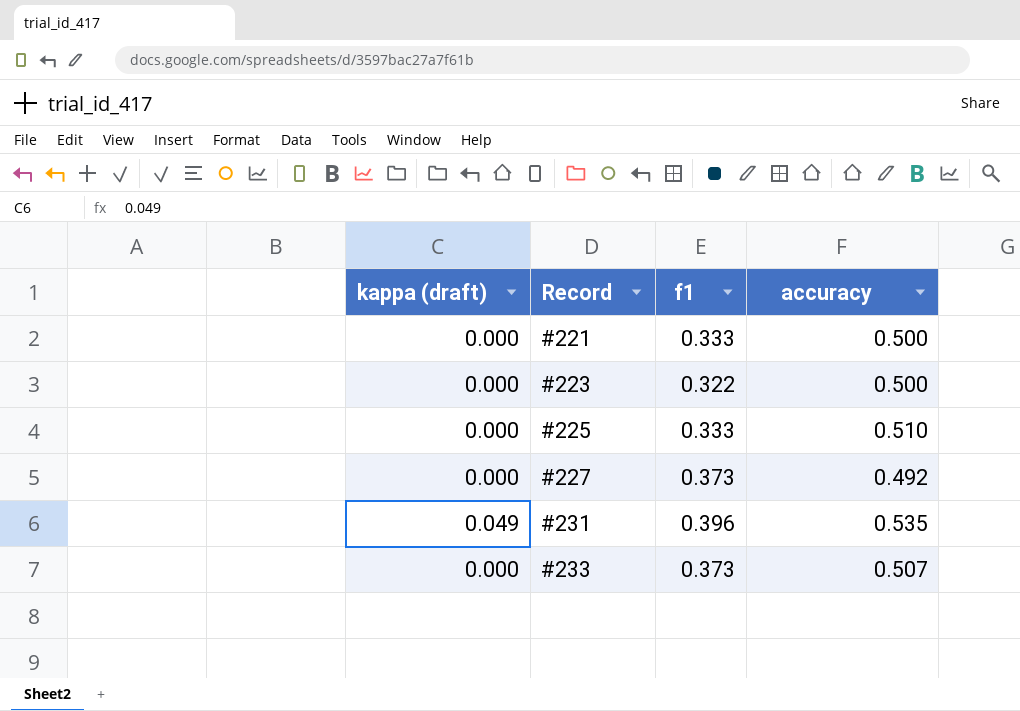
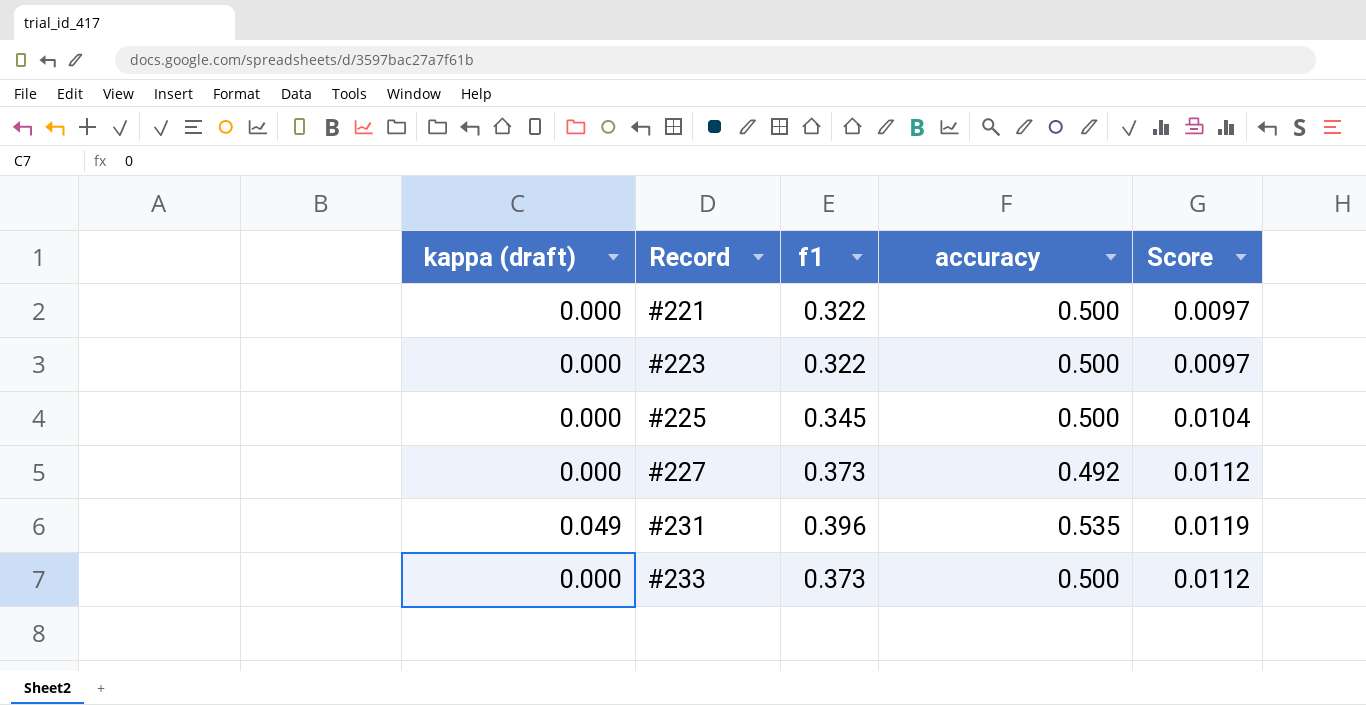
column Score | formula: none -> [f1] * 0.03
#221 | f1: 0.333 -> 0.322
#225 | f1: 0.333 -> 0.345
#225 | accuracy: 0.510 -> 0.500
#233 | accuracy: 0.507 -> 0.500

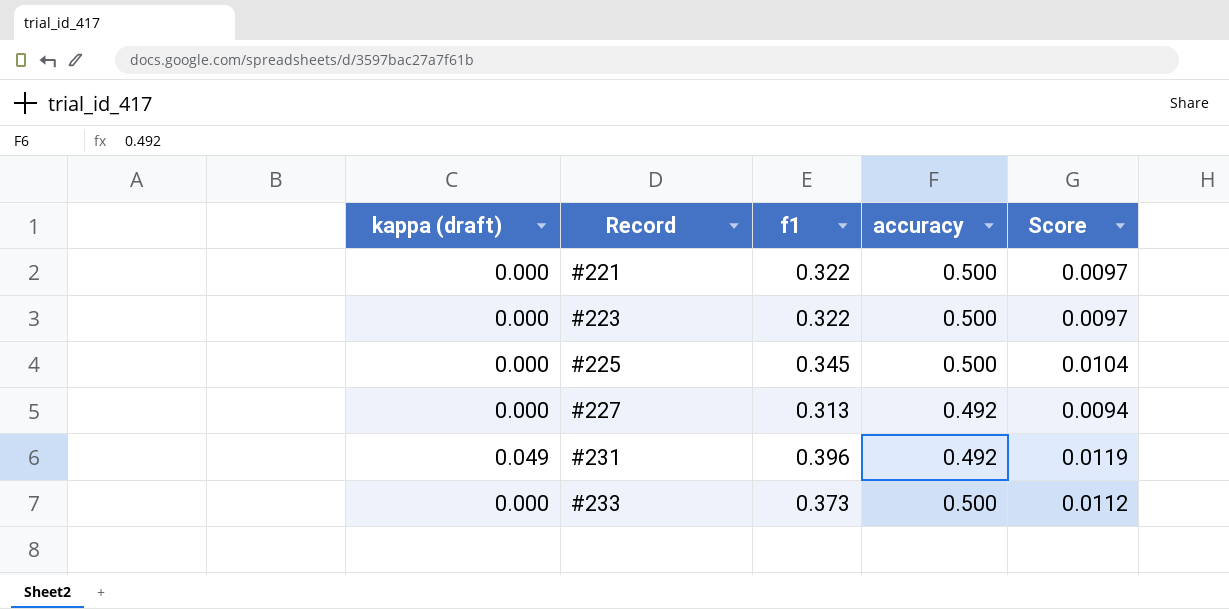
#227 | f1: 0.373 -> 0.313
#227 | Score: 0.0112 -> 0.0094
#231 | accuracy: 0.535 -> 0.492

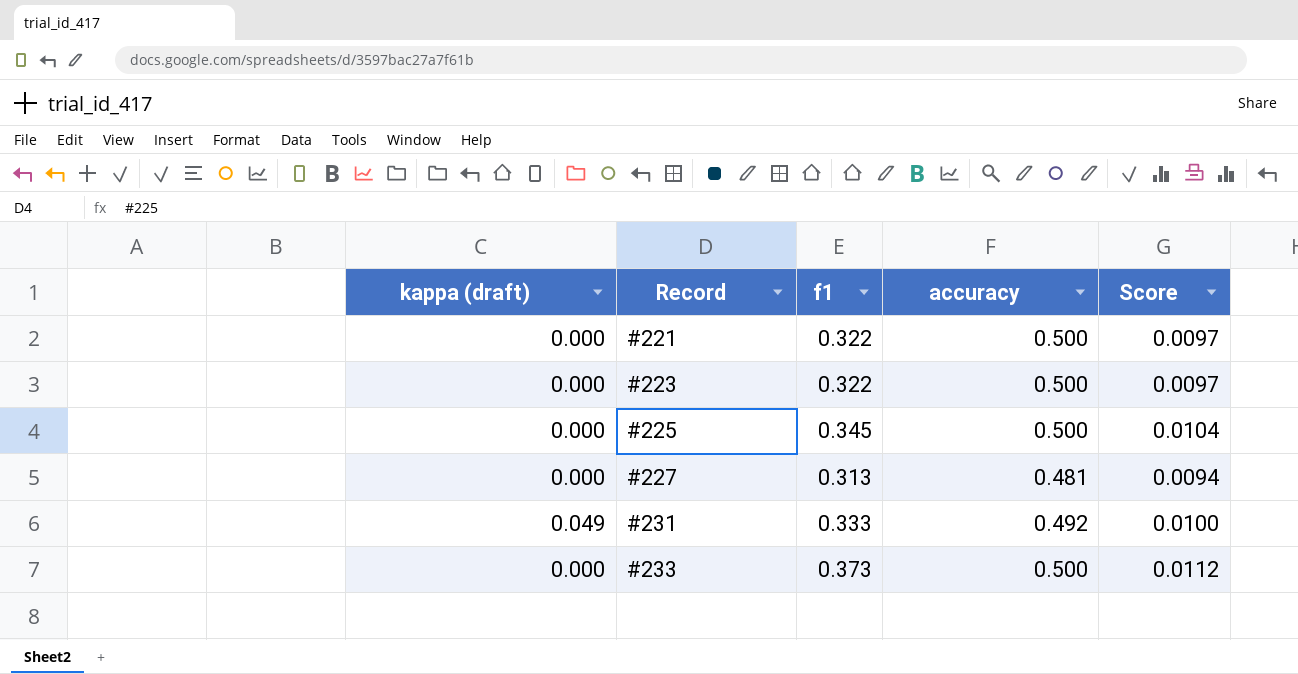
#227 | accuracy: 0.492 -> 0.481
#231 | f1: 0.396 -> 0.333
#231 | Score: 0.0119 -> 0.0100

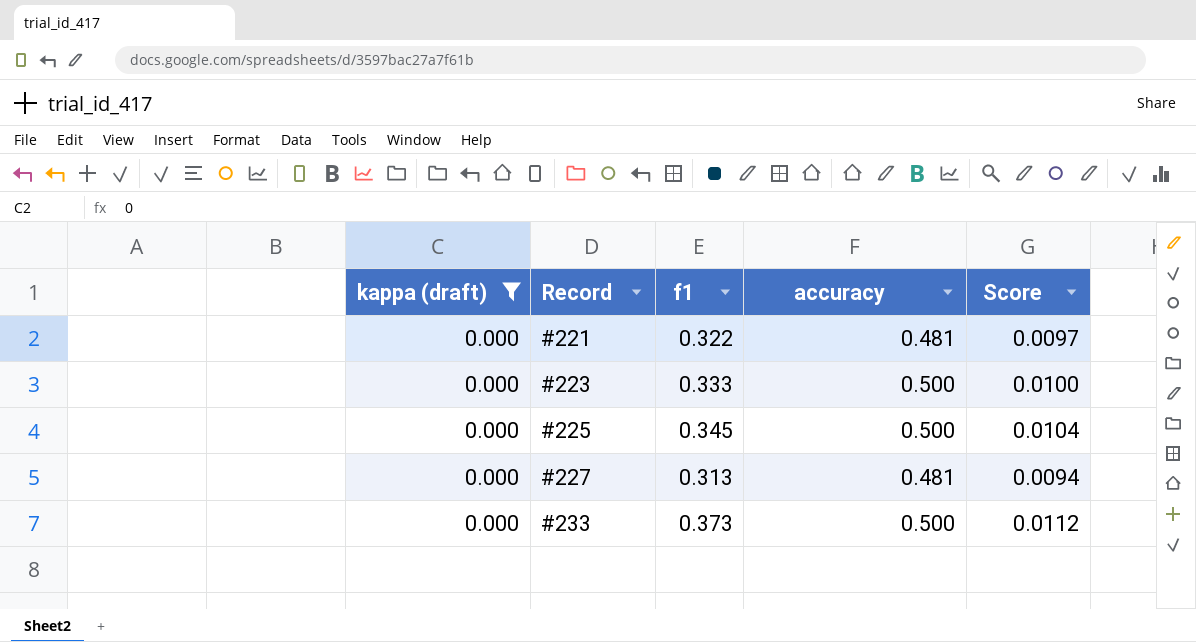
filter: none -> kappa (draft) = 0.000
#221 | accuracy: 0.500 -> 0.481
#223 | f1: 0.322 -> 0.333
#223 | Score: 0.0097 -> 0.0100

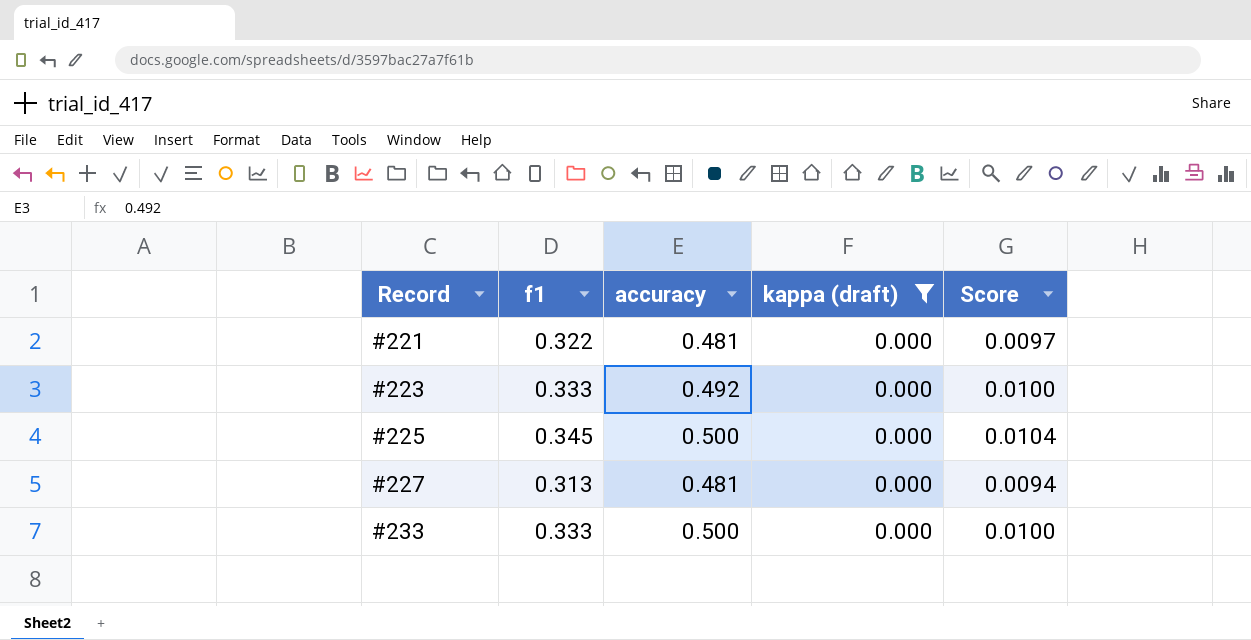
column kappa (draft) | position: 1 -> 4
#223 | accuracy: 0.500 -> 0.492
#233 | f1: 0.373 -> 0.333
#233 | Score: 0.0112 -> 0.0100

